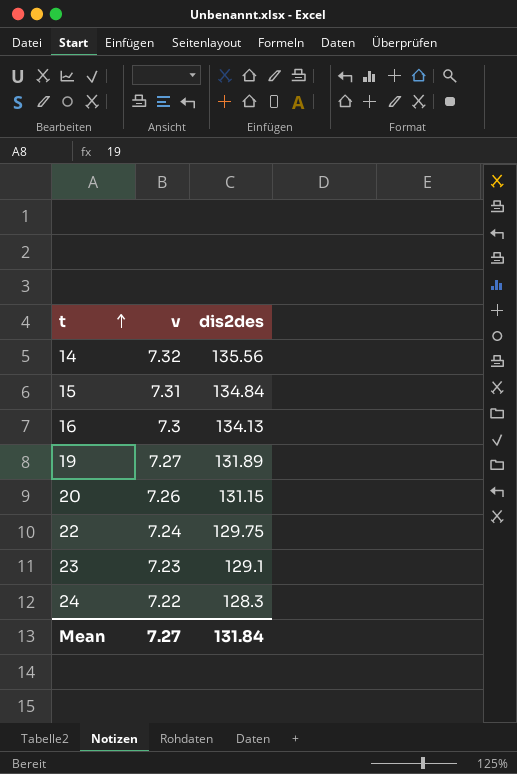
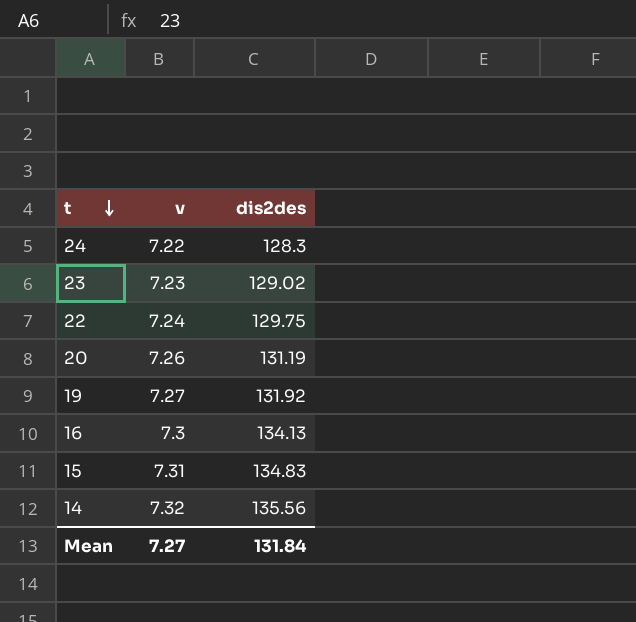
row order: t ascending -> t descending
23 | dis2des: 129.1 -> 129.02
20 | dis2des: 131.15 -> 131.19
19 | dis2des: 131.89 -> 131.92
15 | dis2des: 134.84 -> 134.83

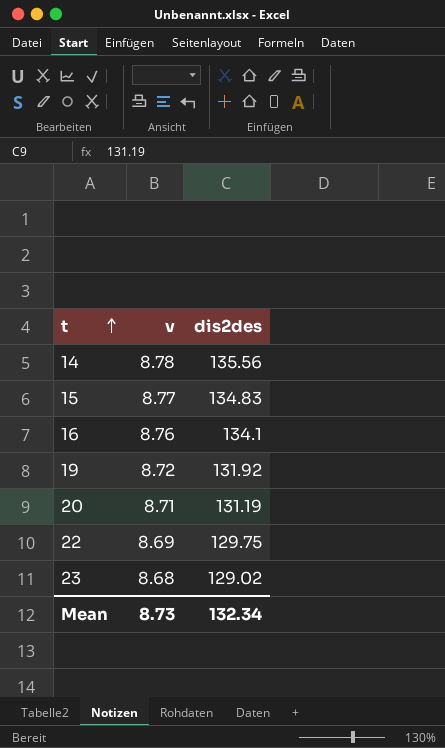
row order: t descending -> t ascending
row 24: 7.22 | 128.3 -> none
14 | v: 7.32 -> 8.78
15 | v: 7.31 -> 8.77
16 | v: 7.3 -> 8.76
16 | dis2des: 134.13 -> 134.1
19 | v: 7.27 -> 8.72
20 | v: 7.26 -> 8.71
22 | v: 7.24 -> 8.69
23 | v: 7.23 -> 8.68
Mean | v: 7.27 -> 8.73
Mean | dis2des: 131.84 -> 132.34

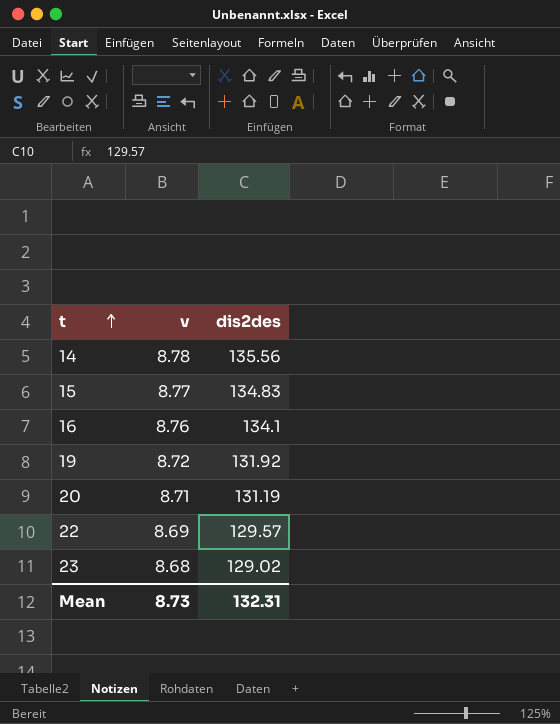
22 | dis2des: 129.75 -> 129.57
Mean | dis2des: 132.34 -> 132.31

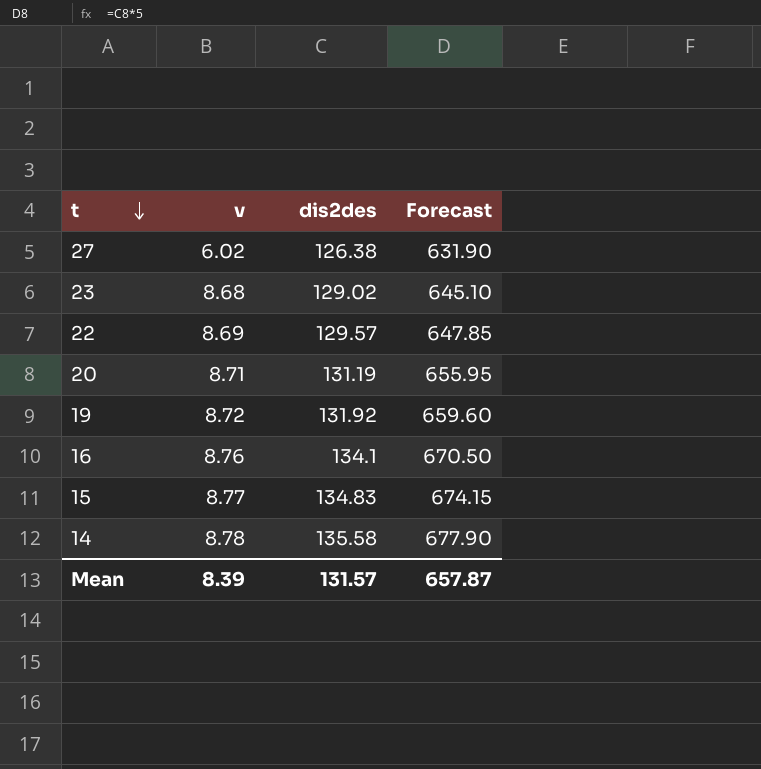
row order: t ascending -> t descending
column Forecast | formula: none -> [dis2des] * 5
row 27: none -> 6.02 | 126.38 | 631.90
14 | dis2des: 135.56 -> 135.58
Mean | v: 8.73 -> 8.39
Mean | dis2des: 132.31 -> 131.57

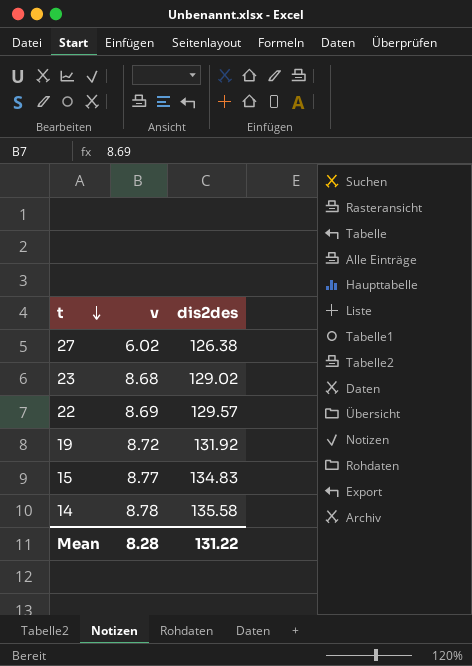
column Forecast | formula: [dis2des] * 5 -> none
row 20: 8.71 | 131.19 | 655.95 -> none
row 16: 8.76 | 134.1 | 670.50 -> none
Mean | v: 8.39 -> 8.28
Mean | dis2des: 131.57 -> 131.22

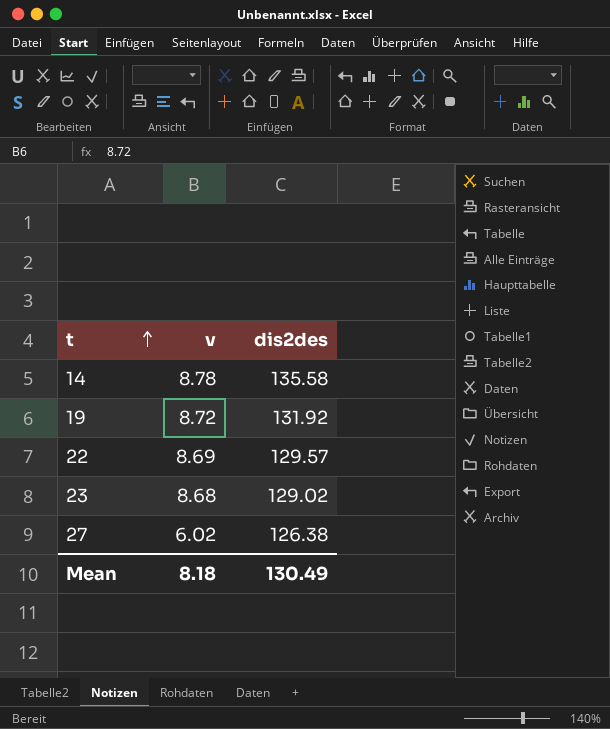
row order: t descending -> t ascending
row 15: 8.77 | 134.83 -> none
Mean | v: 8.28 -> 8.18
Mean | dis2des: 131.22 -> 130.49

